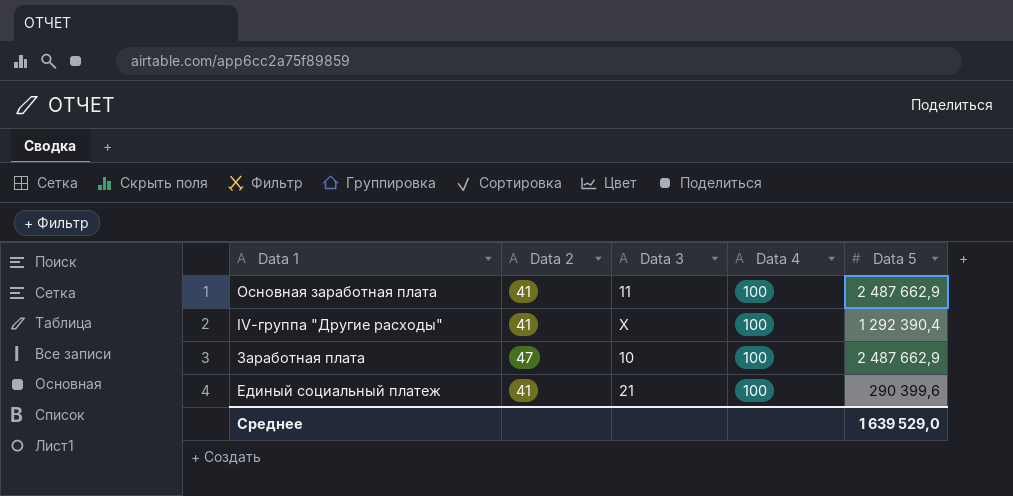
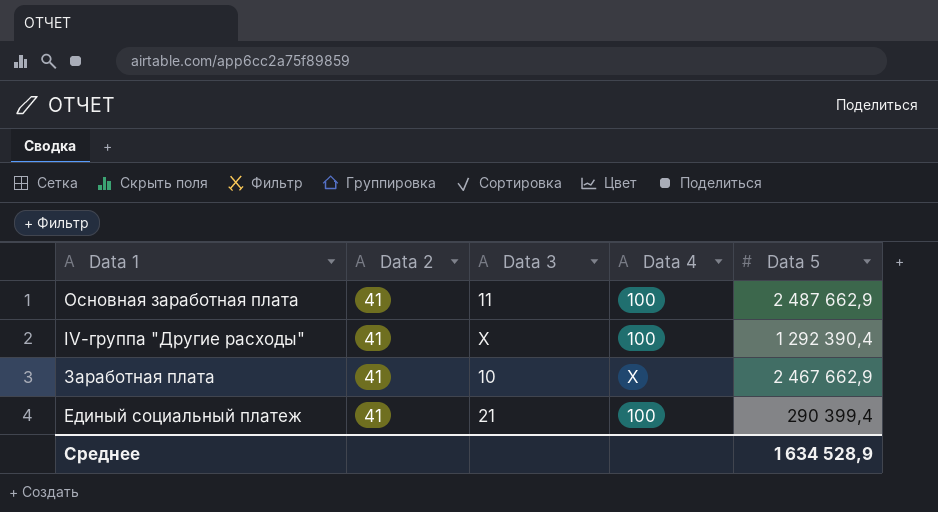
Заработная плата | Data 2: 47 -> 41
Заработная плата | Data 4: 100 -> X
Заработная плата | Data 5: 2 487 662,9 -> 2 467 662,9
Единый социальный платеж | Data 5: 290 399,6 -> 290 399,4
Среднее | Data 5: 1 639 529,0 -> 1 634 528,9

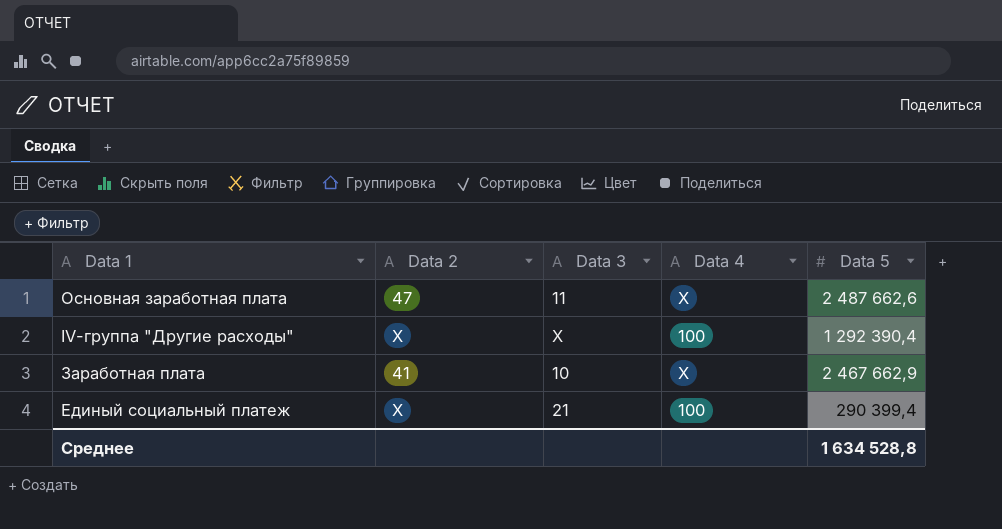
Основная заработная плата | Data 2: 41 -> 47
Основная заработная плата | Data 4: 100 -> X
Основная заработная плата | Data 5: 2 487 662,9 -> 2 487 662,6
IV-группа "Другие расходы" | Data 2: 41 -> X
Единый социальный платеж | Data 2: 41 -> X
Среднее | Data 5: 1 634 528,9 -> 1 634 528,8

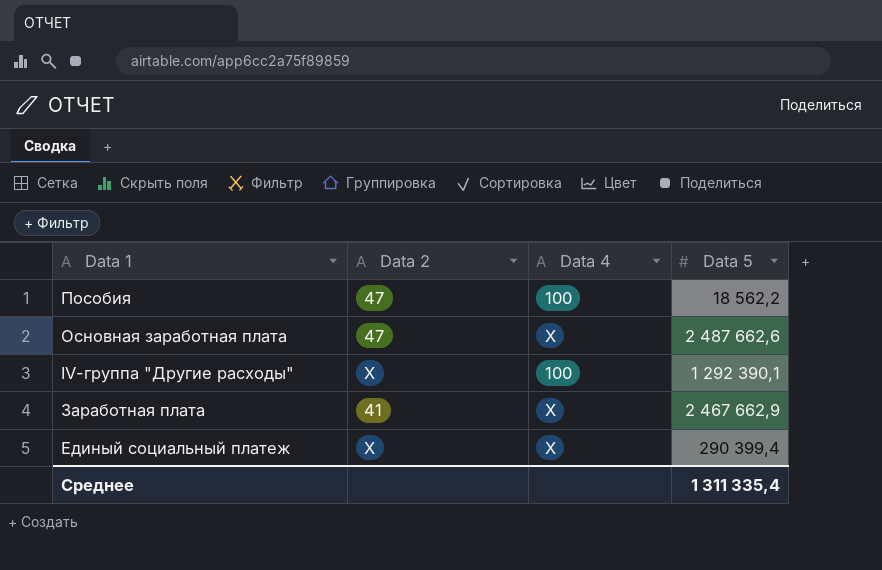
column Data 3 | position: 3 -> none
row Пособия: none -> 47 | 100 | 18 562,2
IV-группа "Другие расходы" | Data 5: 1 292 390,4 -> 1 292 390,1
Единый социальный платеж | Data 4: 100 -> X
Среднее | Data 5: 1 634 528,8 -> 1 311 335,4

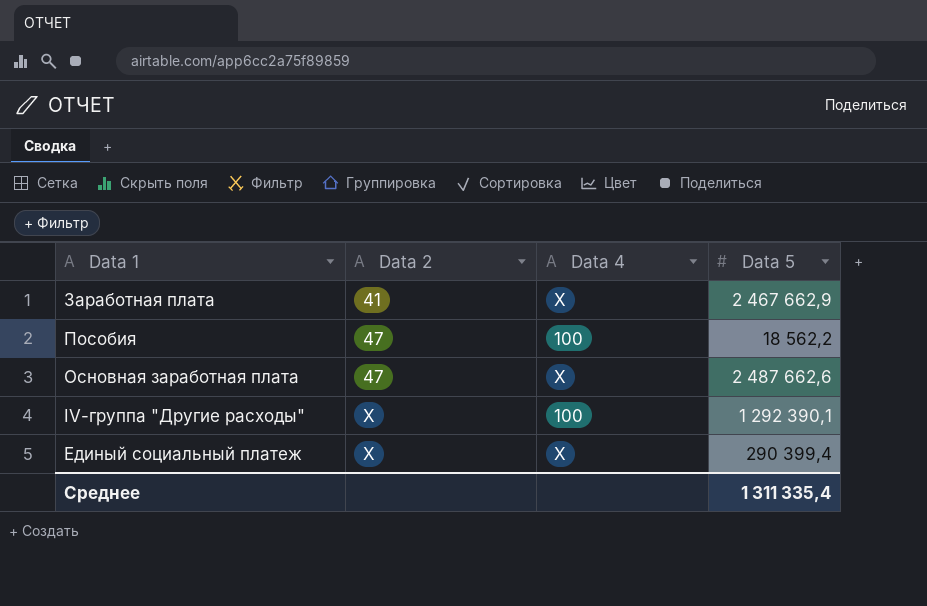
row order: none -> Data 2 ascending

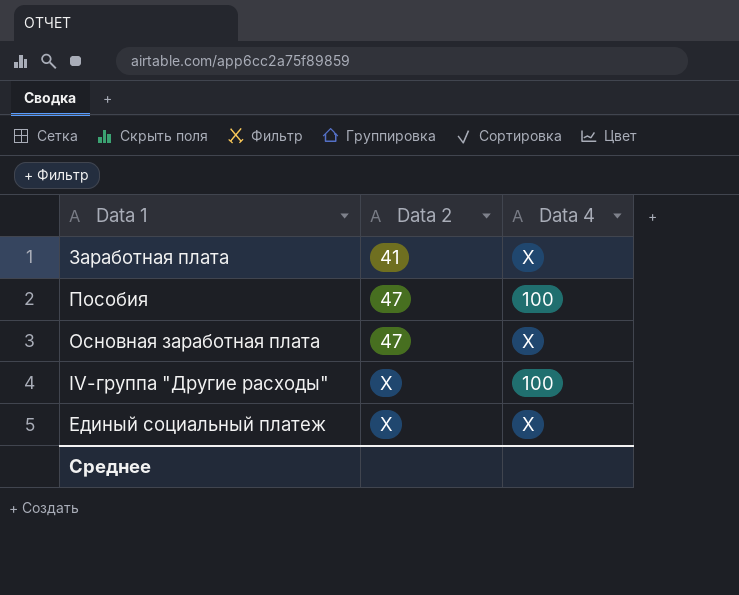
column Data 5 | position: 4 -> none

